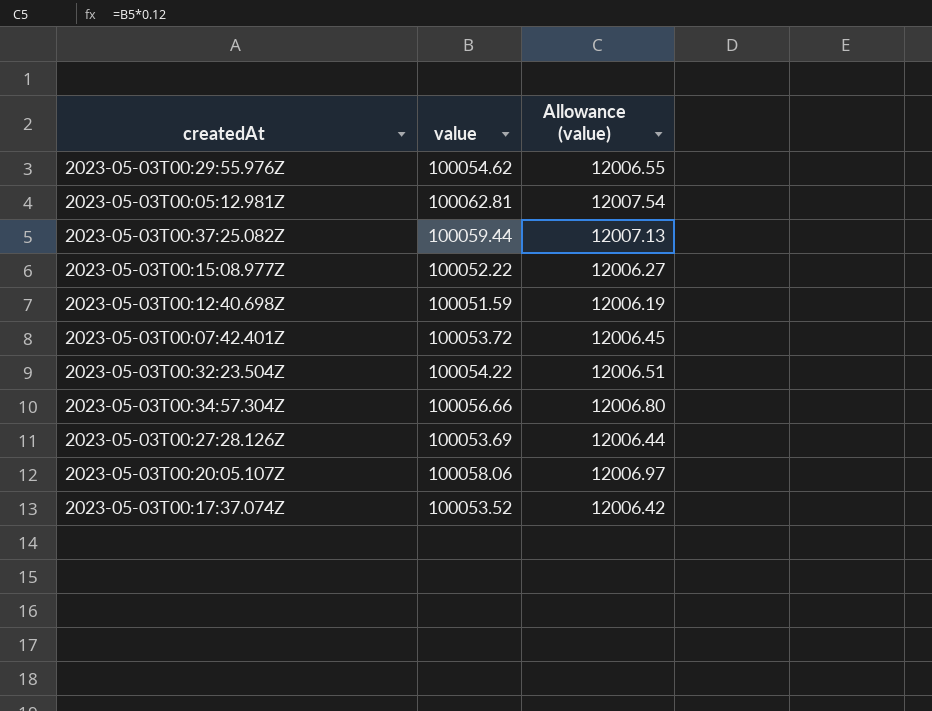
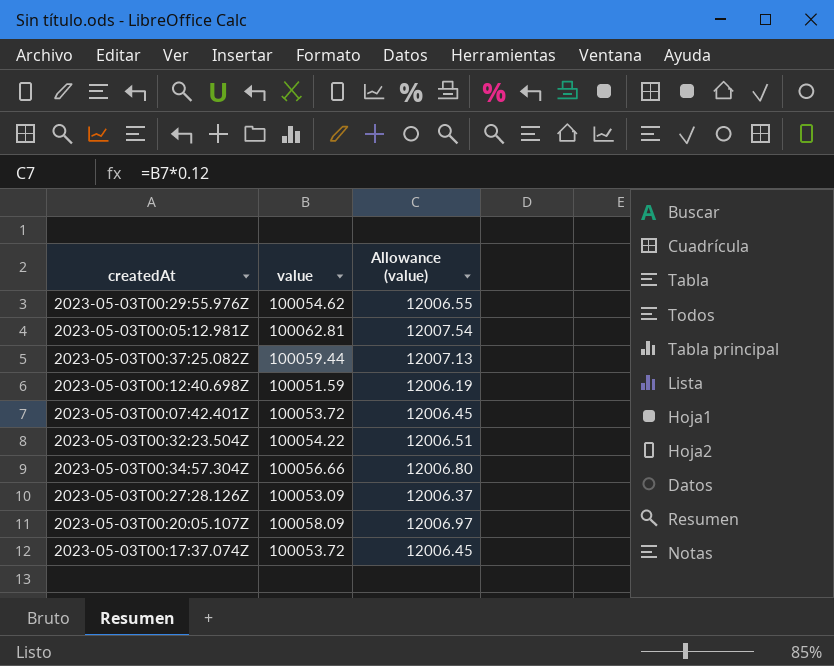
row 2023-05-03T00:15:08.977Z: 100052.22 | 12006.27 -> none
2023-05-03T00:27:28.126Z | value: 100053.69 -> 100053.09
2023-05-03T00:27:28.126Z | Allowance (value): 12006.44 -> 12006.37
2023-05-03T00:20:05.107Z | value: 100058.06 -> 100058.09
2023-05-03T00:17:37.074Z | value: 100053.52 -> 100053.72
2023-05-03T00:17:37.074Z | Allowance (value): 12006.42 -> 12006.45

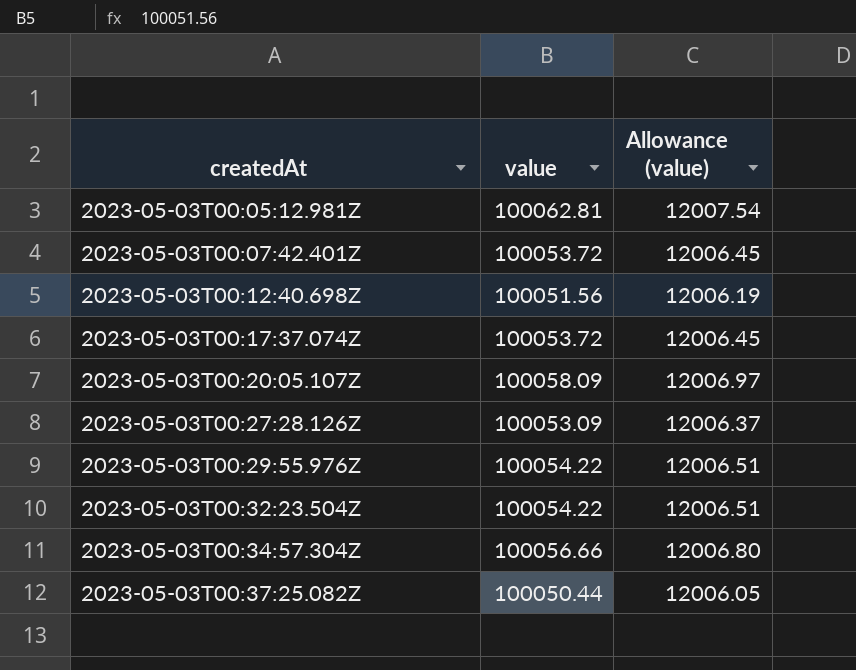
row order: none -> createdAt ascending
2023-05-03T00:12:40.698Z | value: 100051.59 -> 100051.56
2023-05-03T00:29:55.976Z | value: 100054.62 -> 100054.22
2023-05-03T00:29:55.976Z | Allowance (value): 12006.55 -> 12006.51
2023-05-03T00:37:25.082Z | value: 100059.44 -> 100050.44
2023-05-03T00:37:25.082Z | Allowance (value): 12007.13 -> 12006.05

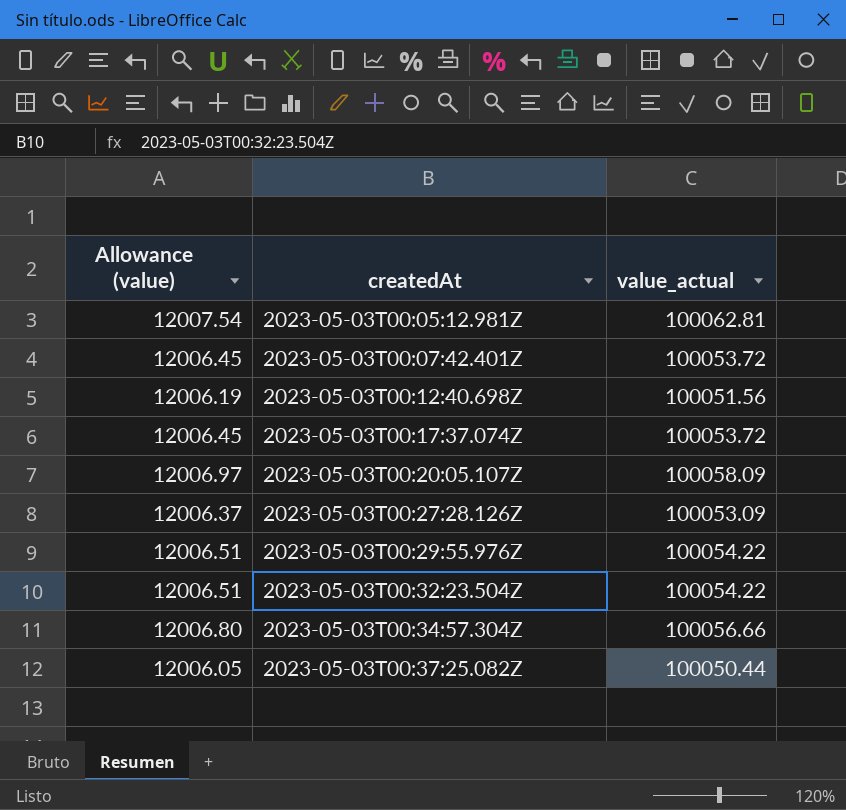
column Allowance (value) | position: 3 -> 1
column name: value -> value_actual

